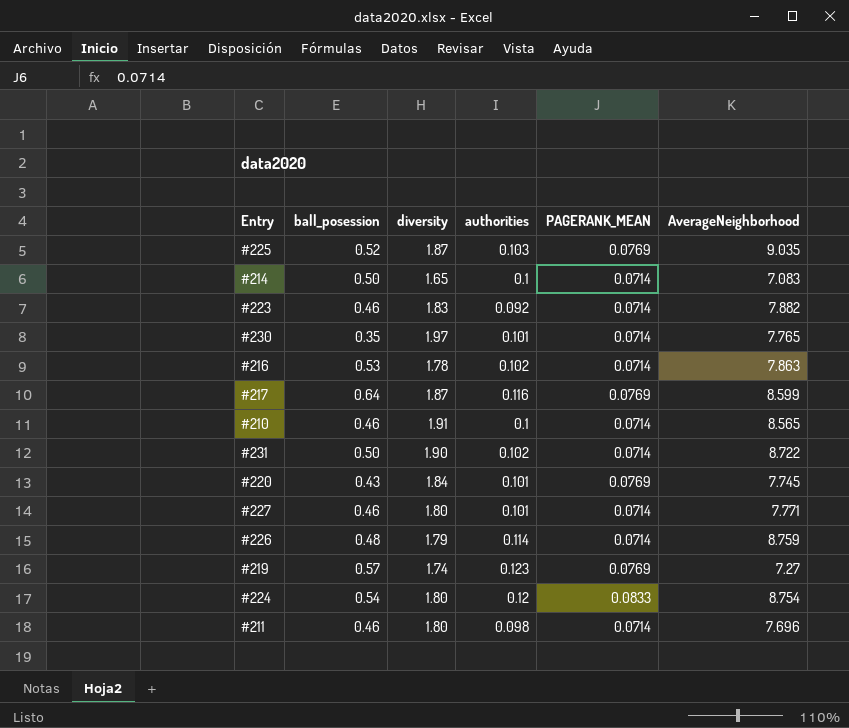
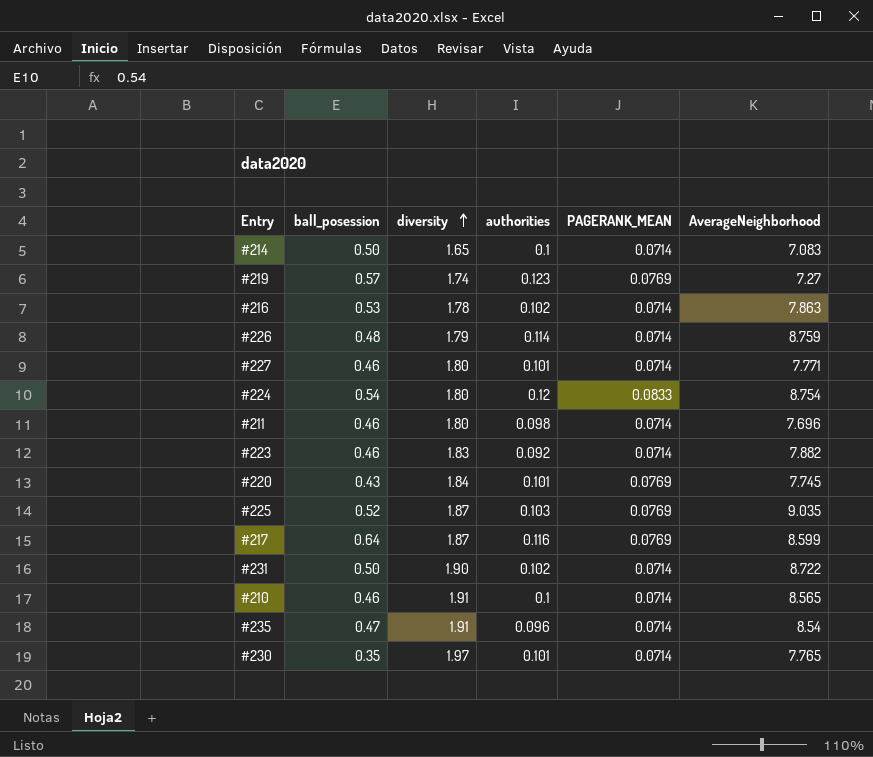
row order: none -> diversity ascending
row #235: none -> 0.47 | 1.91 | 0.096 | 0.0714 | 8.54

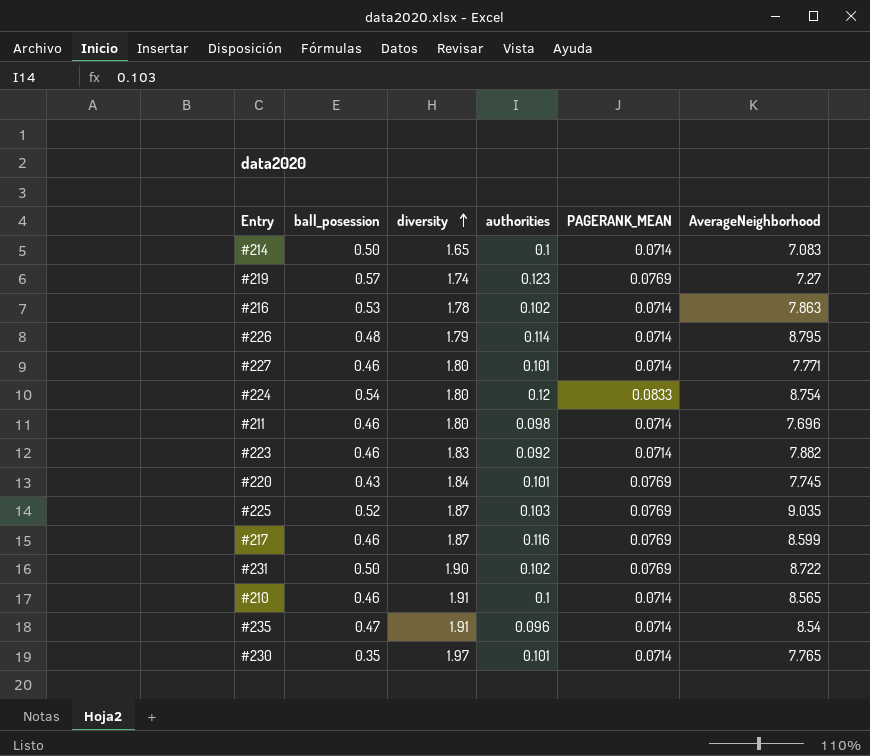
#226 | AverageNeighborhood: 8.759 -> 8.795
#217 | ball_posession: 0.64 -> 0.46
#231 | PAGERANK_MEAN: 0.0714 -> 0.0769

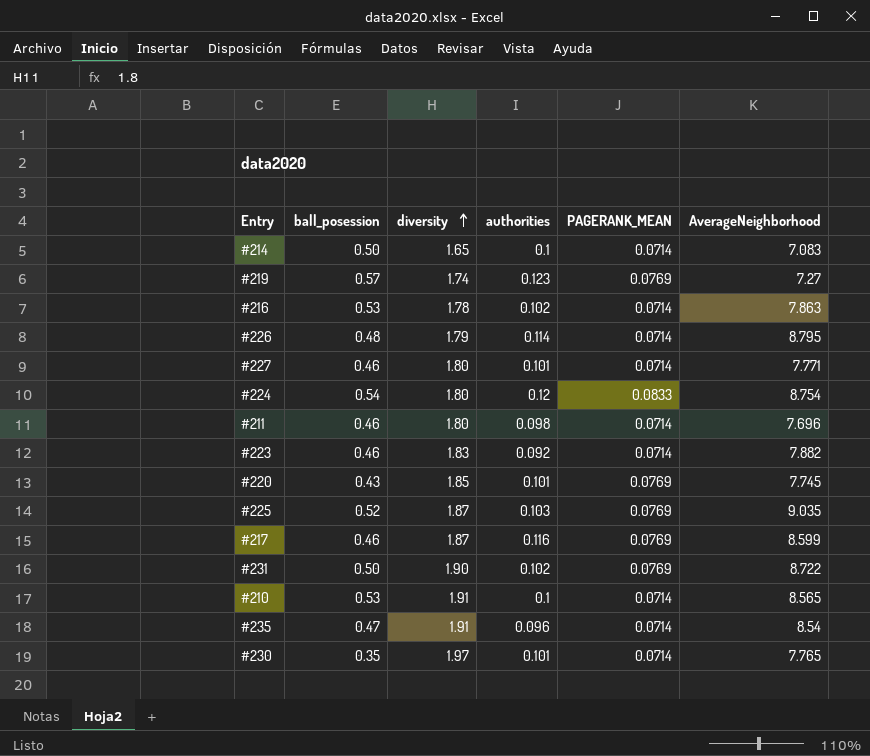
#220 | diversity: 1.84 -> 1.85
#210 | ball_posession: 0.46 -> 0.53

